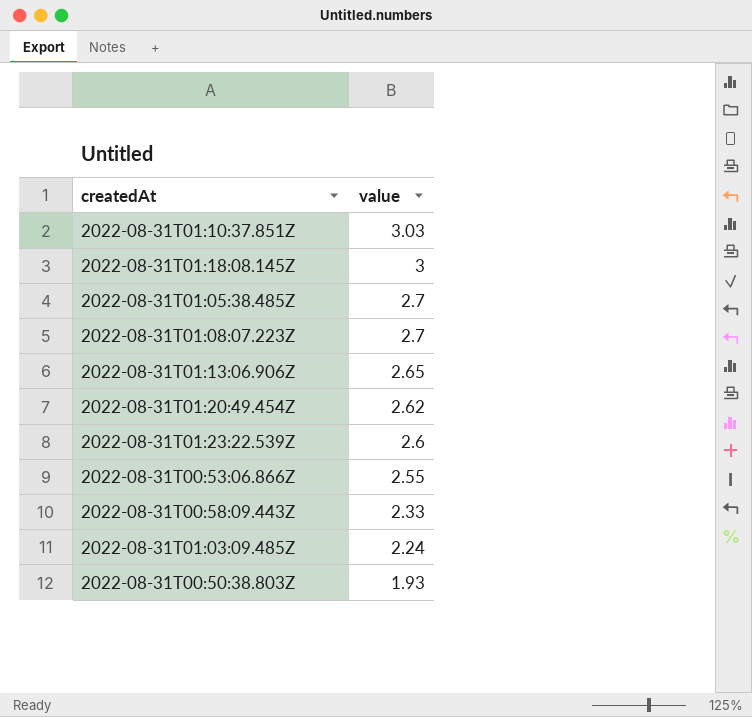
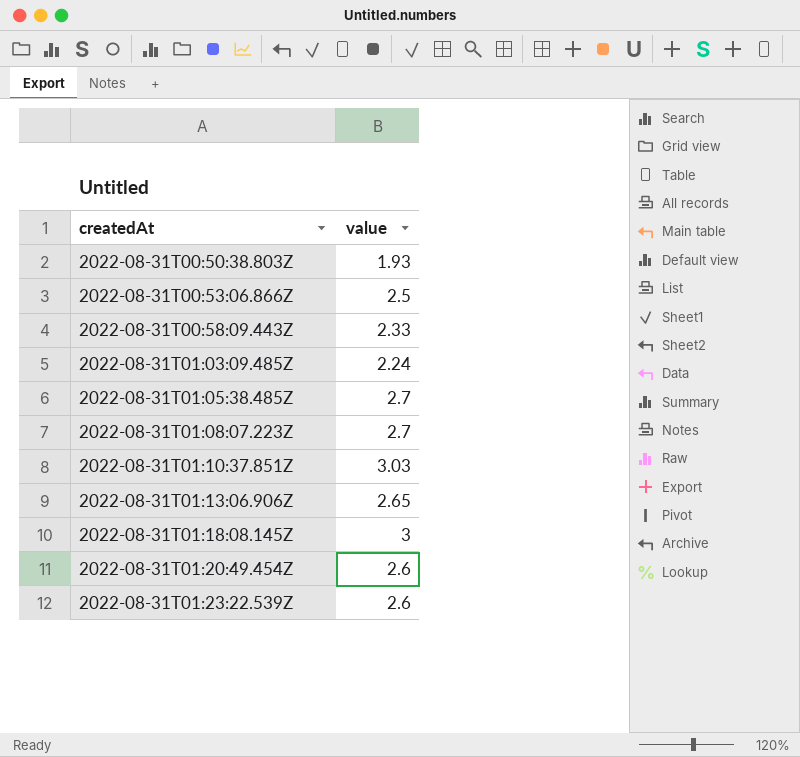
row order: value descending -> createdAt ascending
2022-08-31T00:53:06.866Z | value: 2.55 -> 2.5
2022-08-31T01:20:49.454Z | value: 2.62 -> 2.6

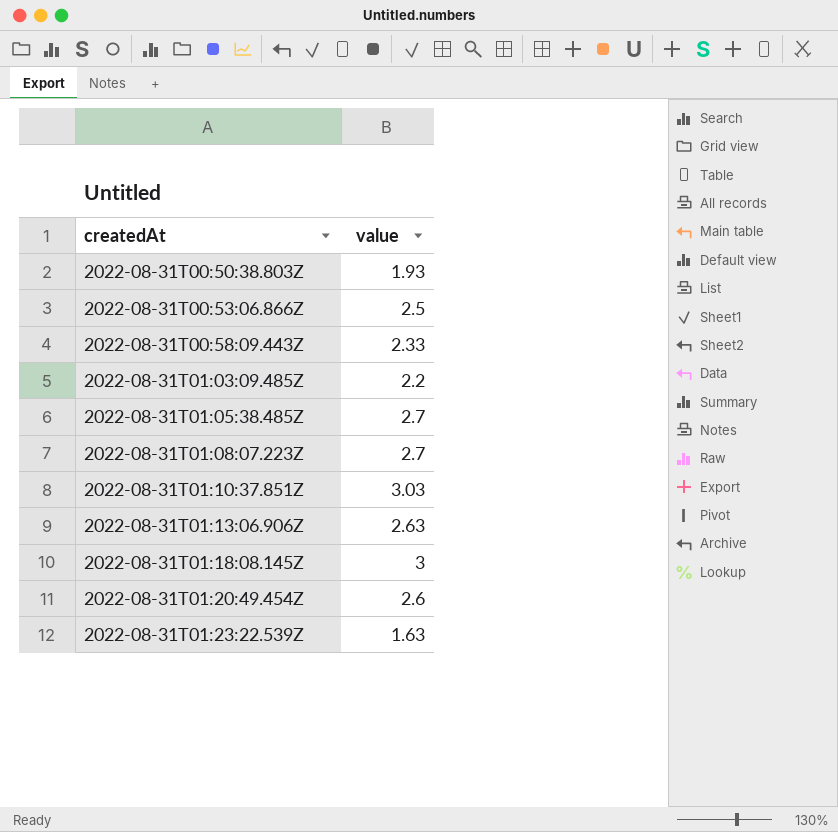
2022-08-31T01:03:09.485Z | value: 2.24 -> 2.2
2022-08-31T01:13:06.906Z | value: 2.65 -> 2.63
2022-08-31T01:23:22.539Z | value: 2.6 -> 1.63

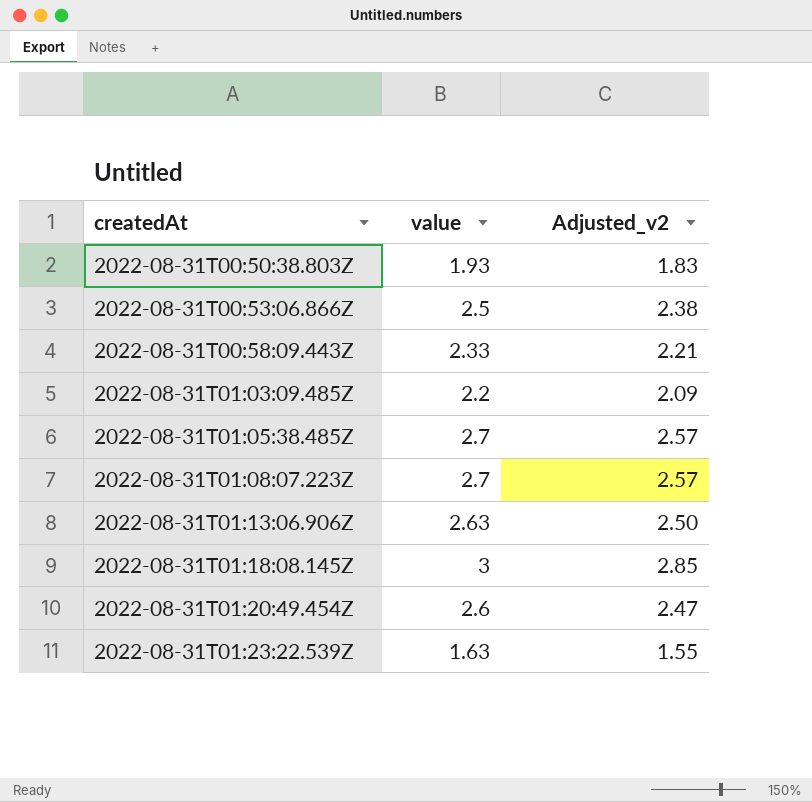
column Adjusted_v2 | formula: none -> [value] * 0.95
row 2022-08-31T01:10:37.851Z: 3.03 -> none

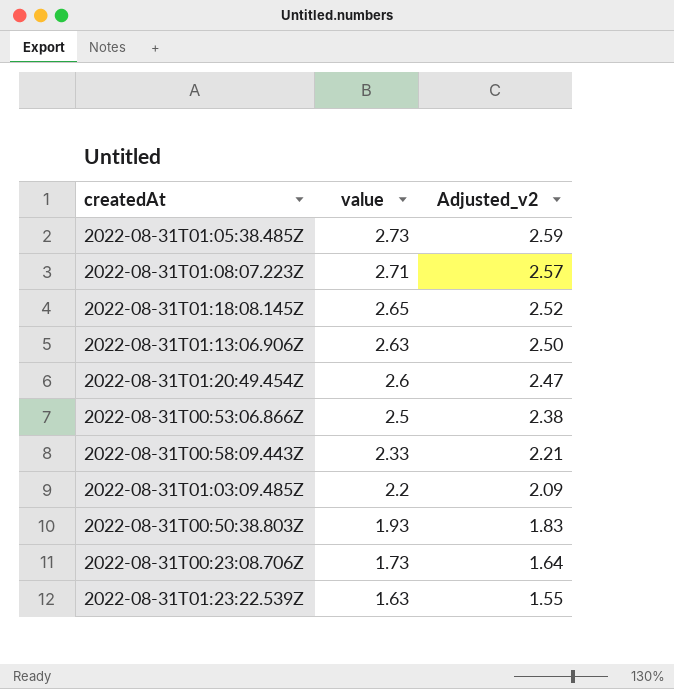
row order: createdAt ascending -> value descending
2022-08-31T01:05:38.485Z | value: 2.7 -> 2.73
2022-08-31T01:05:38.485Z | Adjusted_v2: 2.57 -> 2.59
2022-08-31T01:08:07.223Z | value: 2.7 -> 2.71
2022-08-31T01:18:08.145Z | value: 3 -> 2.65
2022-08-31T01:18:08.145Z | Adjusted_v2: 2.85 -> 2.52
row 2022-08-31T00:23:08.706Z: none -> 1.73 | 1.64

